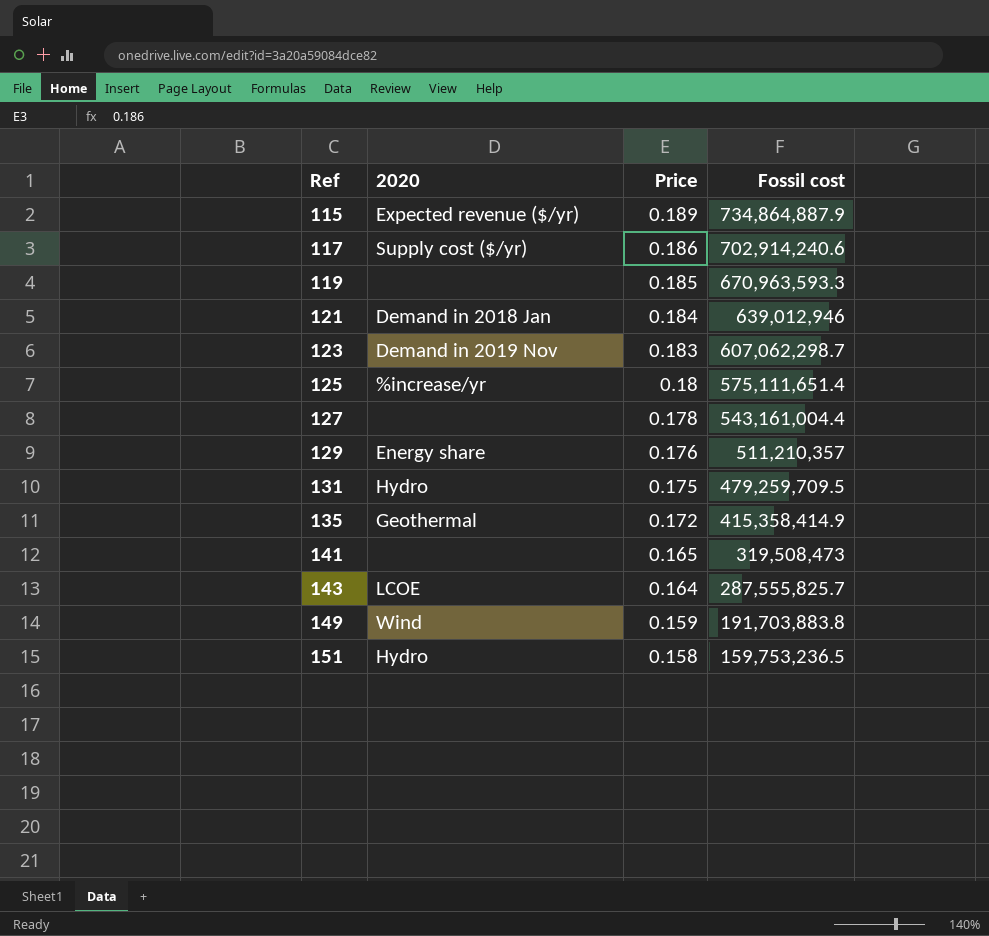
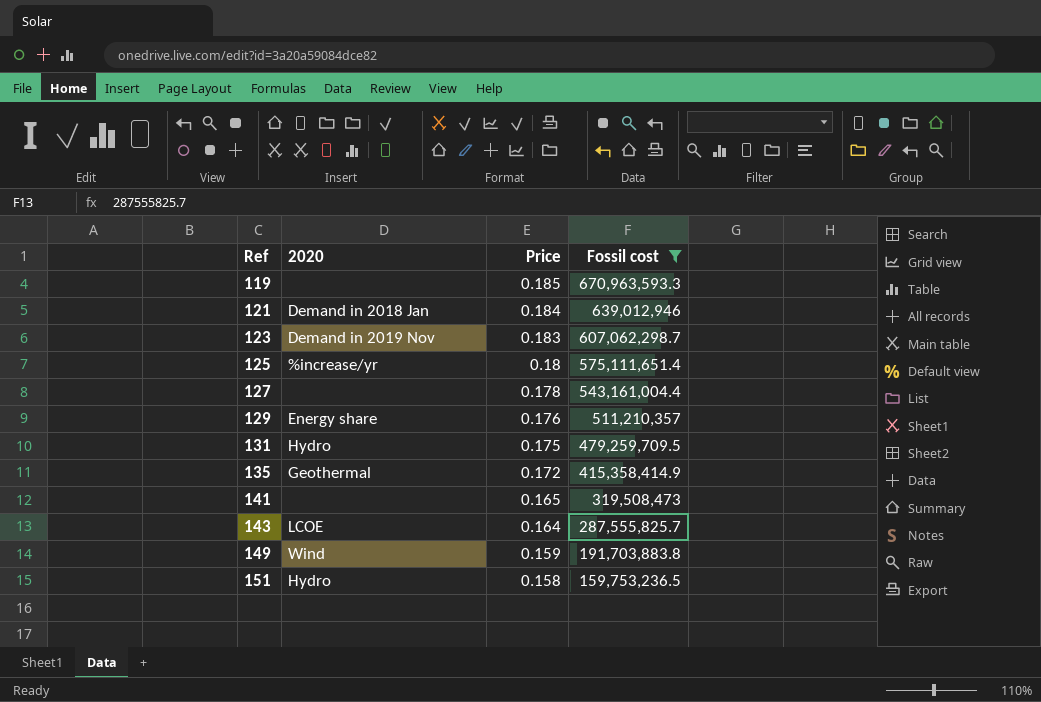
filter: none -> Fossil cost <= 670,963,593.3

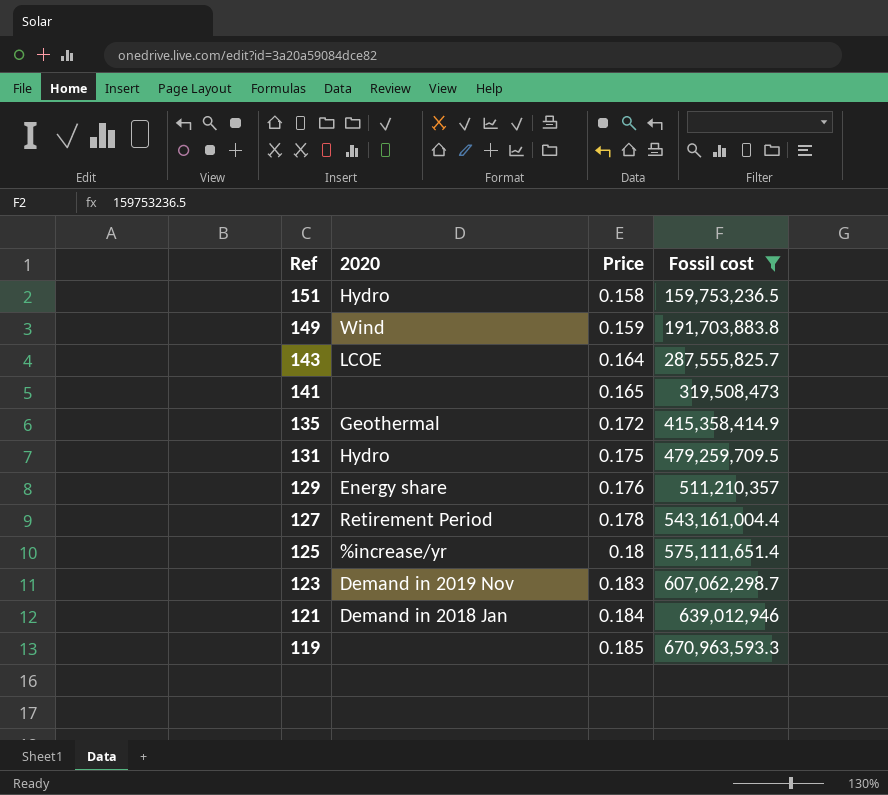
row order: Ref ascending -> Ref descending
127 | 2020: none -> Retirement Period

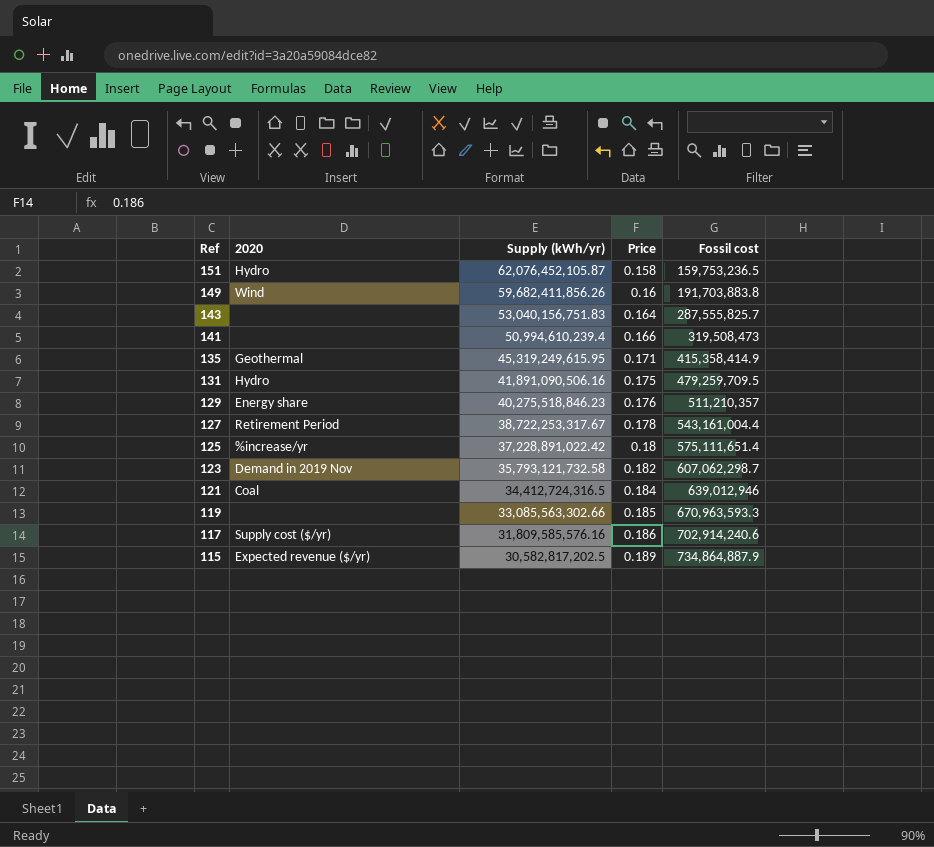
filter: Fossil cost <= 670,963,593.3 -> none
column Supply (kWh/yr) | position: none -> 3
149 | Price: 0.159 -> 0.16
143 | 2020: LCOE -> none
141 | Price: 0.165 -> 0.166
135 | Price: 0.172 -> 0.171
123 | Price: 0.183 -> 0.182
121 | 2020: Demand in 2018 Jan -> Coal

